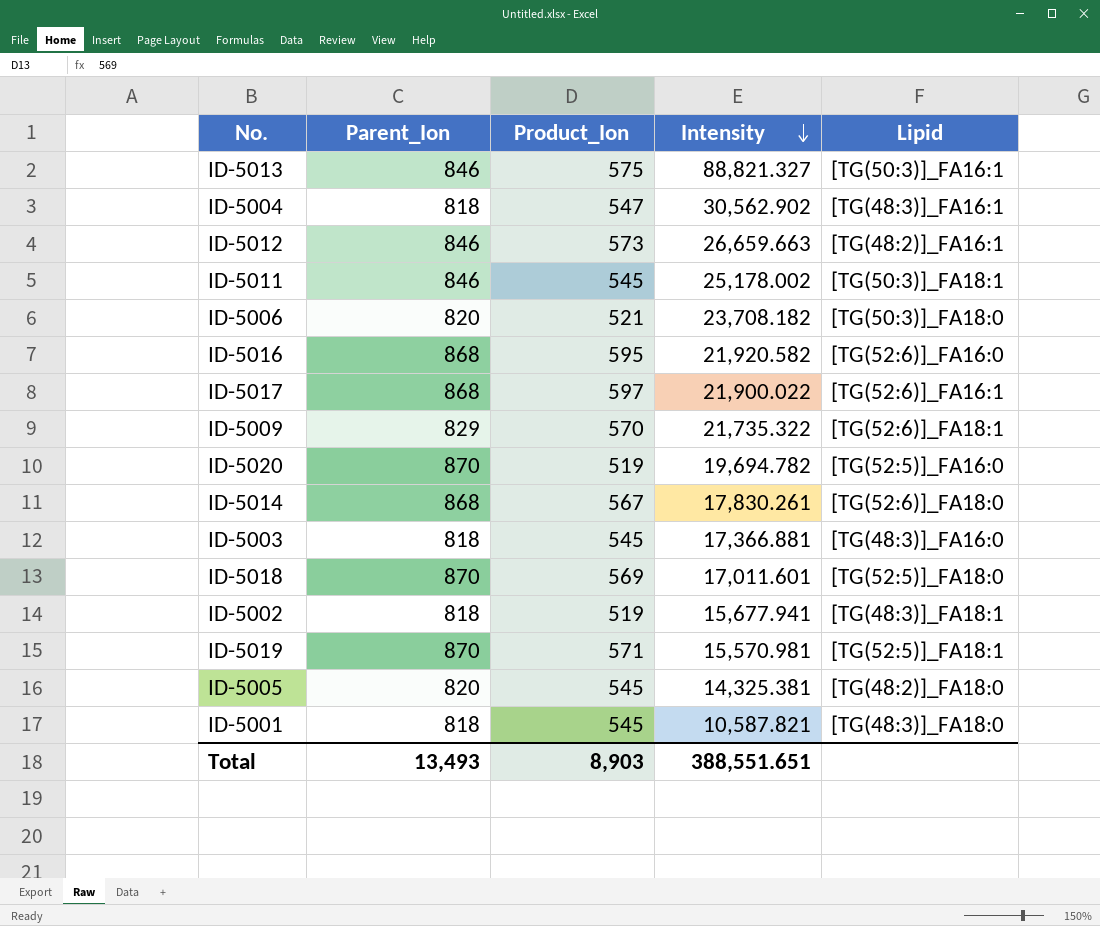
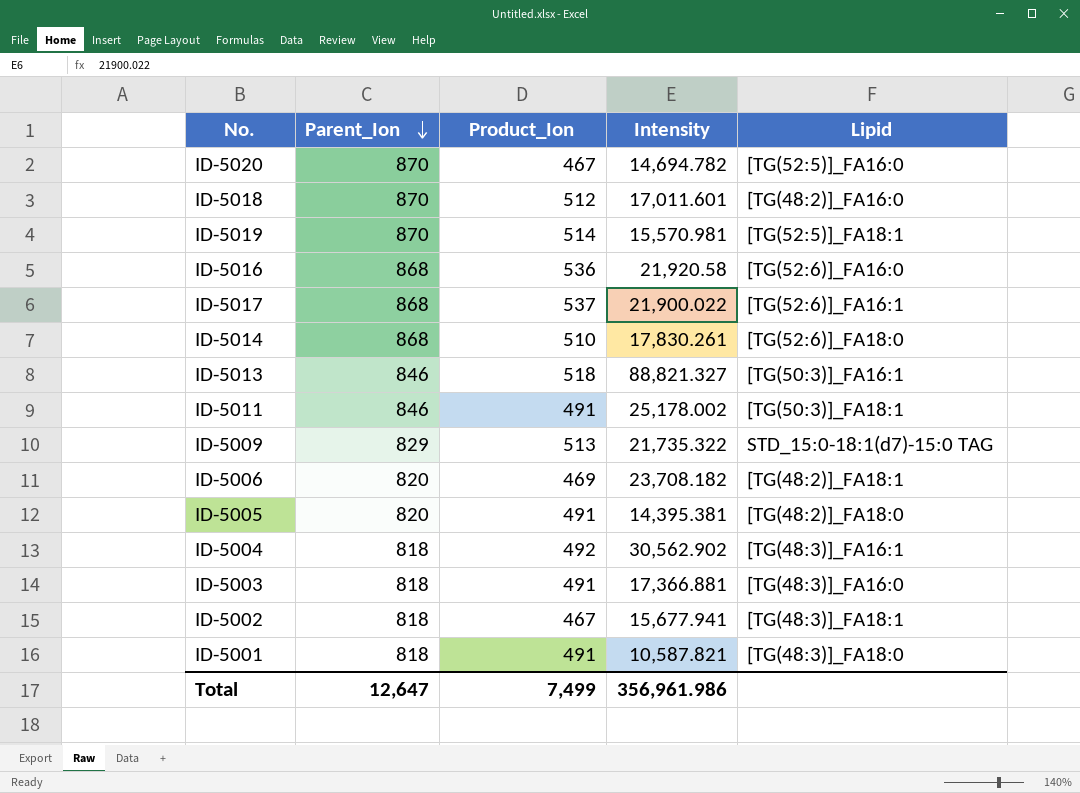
row order: Intensity descending -> Parent_Ion descending
row ID-5012: 846 | 573 | 26,659.663 | [TG(48:2)]_FA16:1 -> none
ID-5020 | Product_Ion: 519 -> 467
ID-5020 | Intensity: 19,694.782 -> 14,694.782
ID-5018 | Product_Ion: 569 -> 512
ID-5018 | Lipid: [TG(52:5)]_FA18:0 -> [TG(48:2)]_FA16:0
ID-5019 | Product_Ion: 571 -> 514
ID-5016 | Product_Ion: 595 -> 536
ID-5016 | Intensity: 21,920.582 -> 21,920.58
ID-5017 | Product_Ion: 597 -> 537
ID-5014 | Product_Ion: 567 -> 510
ID-5013 | Product_Ion: 575 -> 518
ID-5011 | Product_Ion: 545 -> 491
ID-5009 | Product_Ion: 570 -> 513
ID-5009 | Lipid: [TG(52:6)]_FA18:1 -> STD_15:0-18:1(d7)-15:0 TAG
ID-5006 | Product_Ion: 521 -> 469
ID-5006 | Lipid: [TG(50:3)]_FA18:0 -> [TG(48:2)]_FA18:1
ID-5005 | Product_Ion: 545 -> 491
ID-5005 | Intensity: 14,325.381 -> 14,395.381
ID-5004 | Product_Ion: 547 -> 492
ID-5003 | Product_Ion: 545 -> 491
ID-5002 | Product_Ion: 519 -> 467
ID-5001 | Product_Ion: 545 -> 491
Total | Parent_Ion: 13,493 -> 12,647
Total | Product_Ion: 8,903 -> 7,499
Total | Intensity: 388,551.651 -> 356,961.986

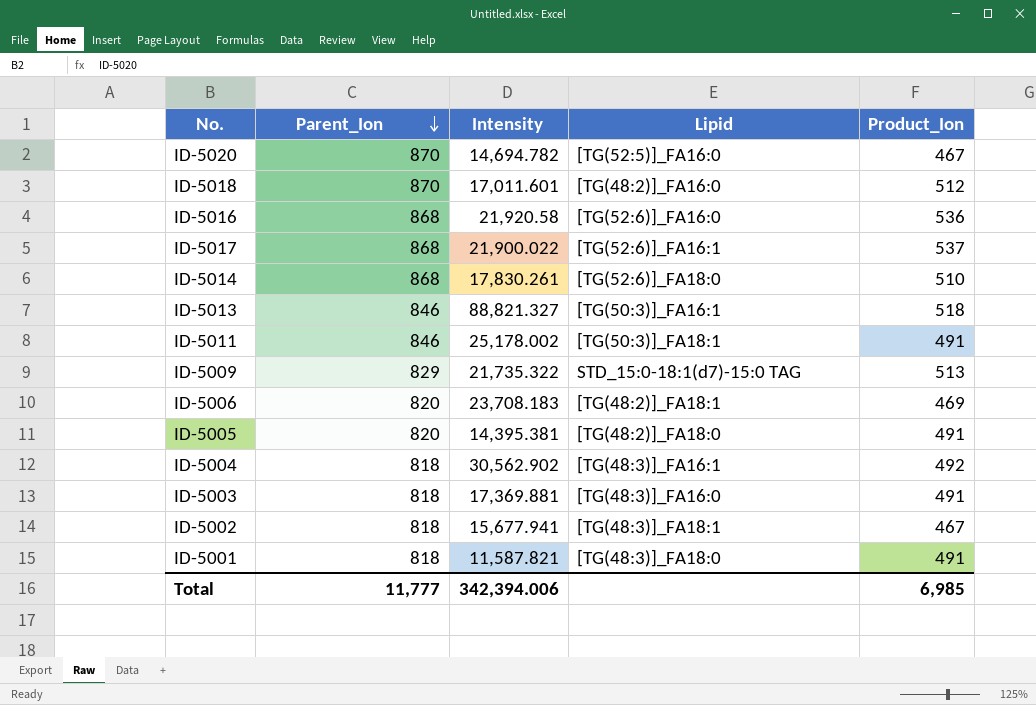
column Product_Ion | position: 3 -> 5
row ID-5019: 870 | 514 | 15,570.981 | [TG(52:5)]_FA18:1 -> none
ID-5006 | Intensity: 23,708.182 -> 23,708.183
ID-5003 | Intensity: 17,366.881 -> 17,369.881
ID-5001 | Intensity: 10,587.821 -> 11,587.821
Total | Parent_Ion: 12,647 -> 11,777
Total | Intensity: 356,961.986 -> 342,394.006
Total | Product_Ion: 7,499 -> 6,985

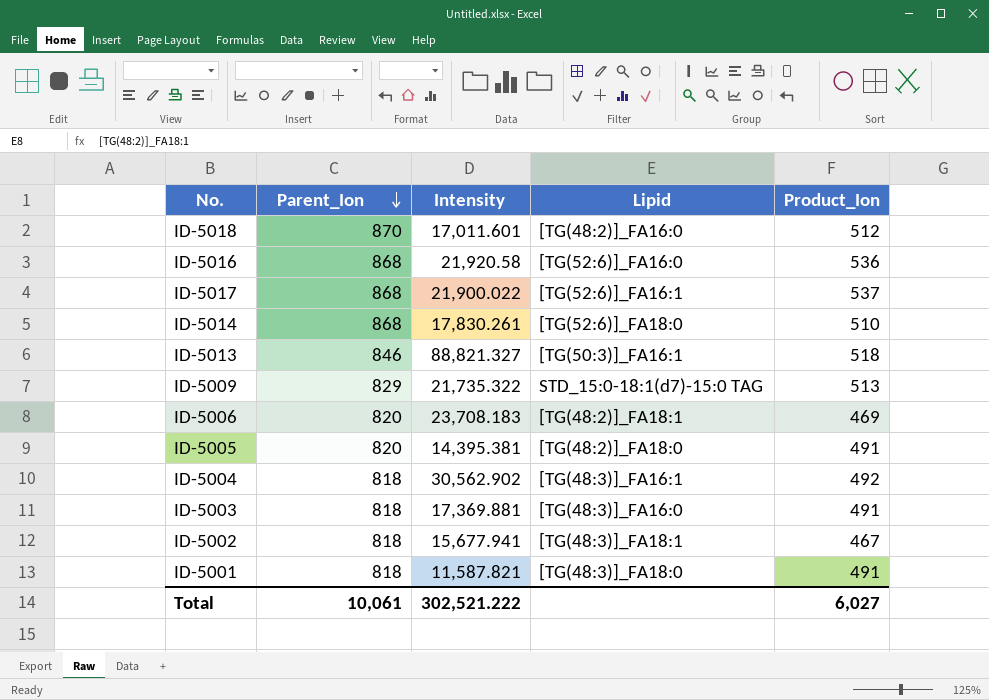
row ID-5020: 870 | 14,694.782 | [TG(52:5)]_FA16:0 | 467 -> none
row ID-5011: 846 | 25,178.002 | [TG(50:3)]_FA18:1 | 491 -> none
Total | Parent_Ion: 11,777 -> 10,061
Total | Intensity: 342,394.006 -> 302,521.222
Total | Product_Ion: 6,985 -> 6,027

